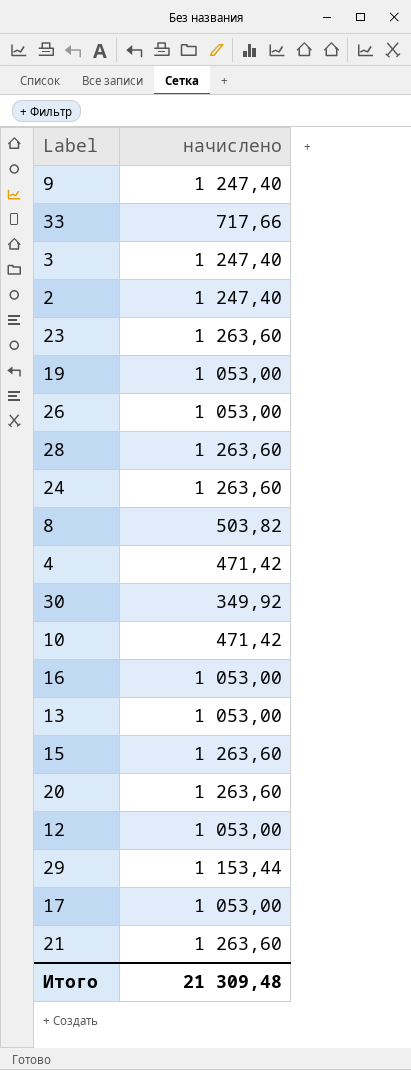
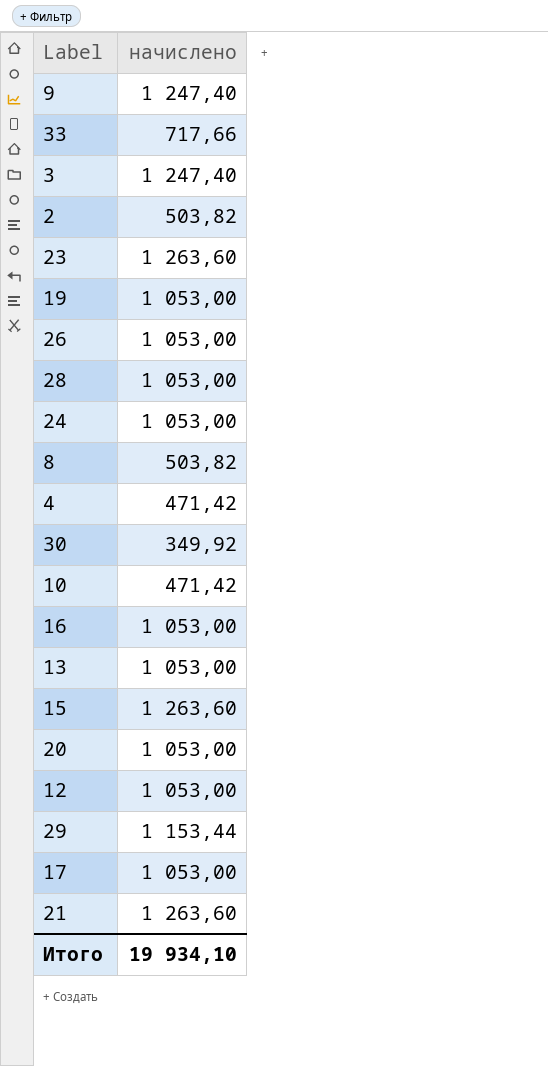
2 | начислено: 1 247,40 -> 503,82
28 | начислено: 1 263,60 -> 1 053,00
24 | начислено: 1 263,60 -> 1 053,00
20 | начислено: 1 263,60 -> 1 053,00
Итого | начислено: 21 309,48 -> 19 934,10

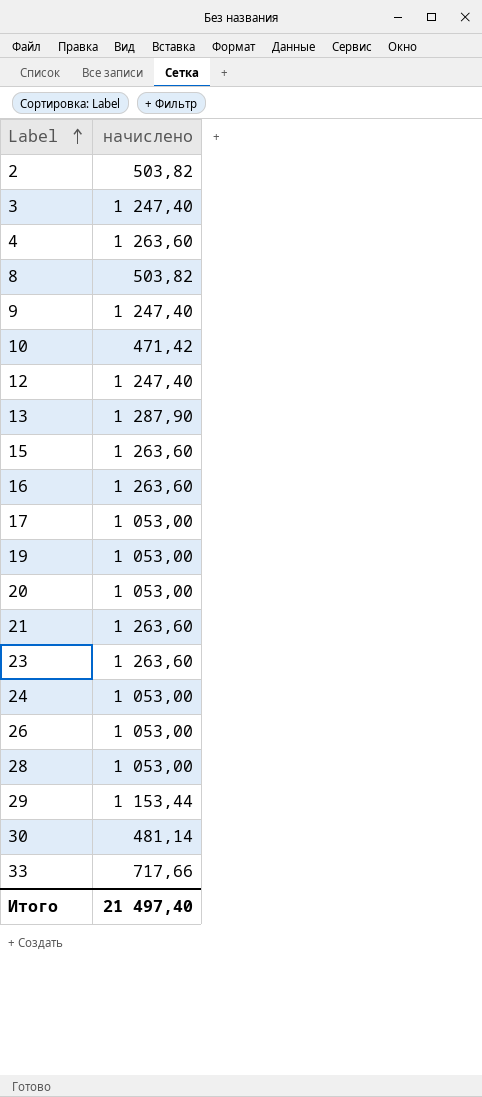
row order: none -> Label ascending
4 | начислено: 471,42 -> 1 263,60
12 | начислено: 1 053,00 -> 1 247,40
13 | начислено: 1 053,00 -> 1 287,90
16 | начислено: 1 053,00 -> 1 263,60
30 | начислено: 349,92 -> 481,14
Итого | начислено: 19 934,10 -> 21 497,40

